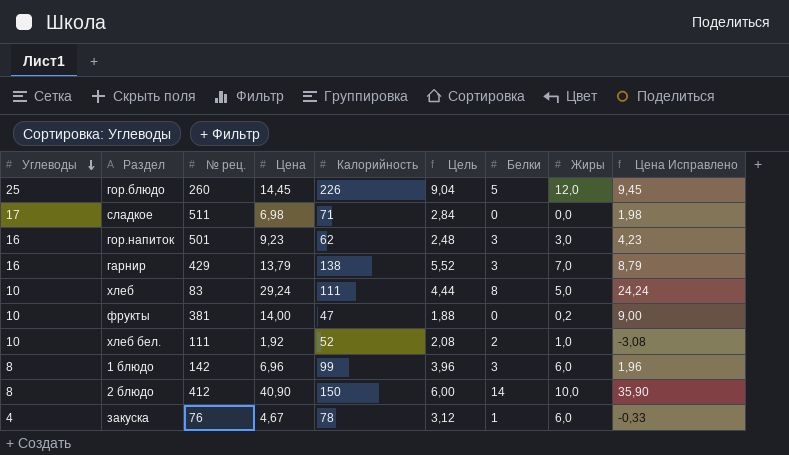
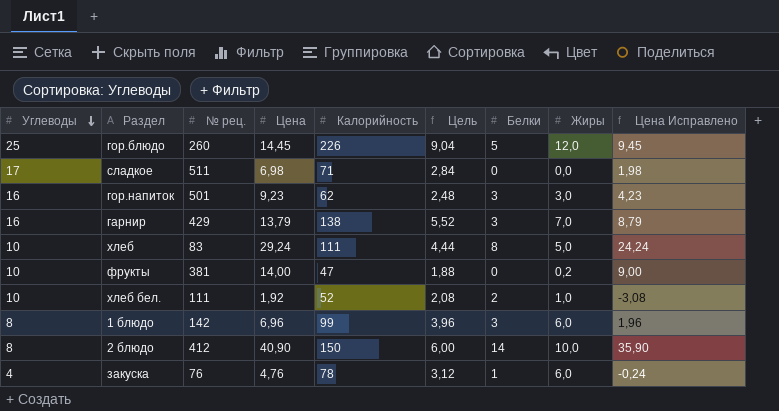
закуска | Цена: 4,67 -> 4,76
закуска | Цена Исправлено: -0,33 -> -0,24

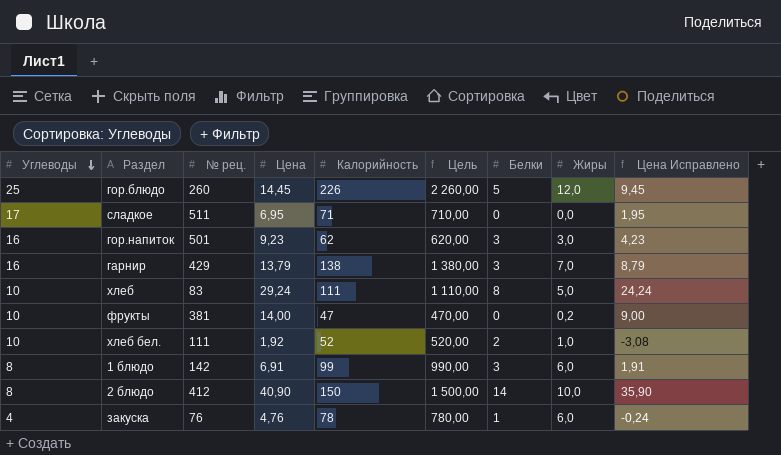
column Цель | formula: [Калорийность] * 0,04 -> [Калорийность] * 10
сладкое | Цена: 6,98 -> 6,95
сладкое | Цена Исправлено: 1,98 -> 1,95
1 блюдо | Цена: 6,96 -> 6,91
1 блюдо | Цена Исправлено: 1,96 -> 1,91

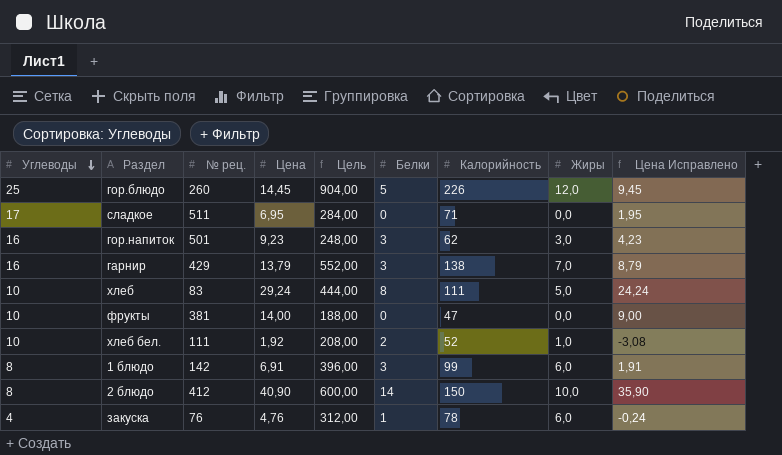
column Цель | formula: [Калорийность] * 10 -> [Калорийность] * 4
column Калорийность | position: 5 -> 7
фрукты | Жиры: 0,2 -> 0,0

